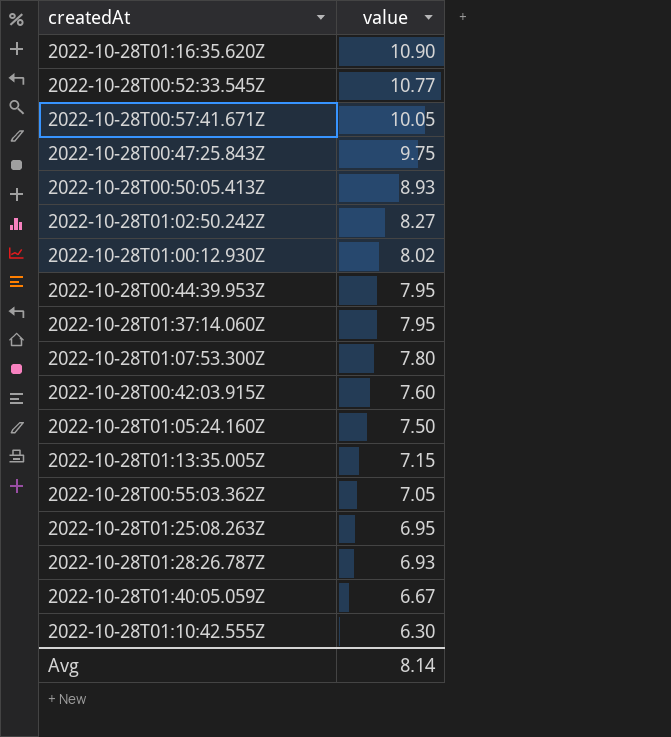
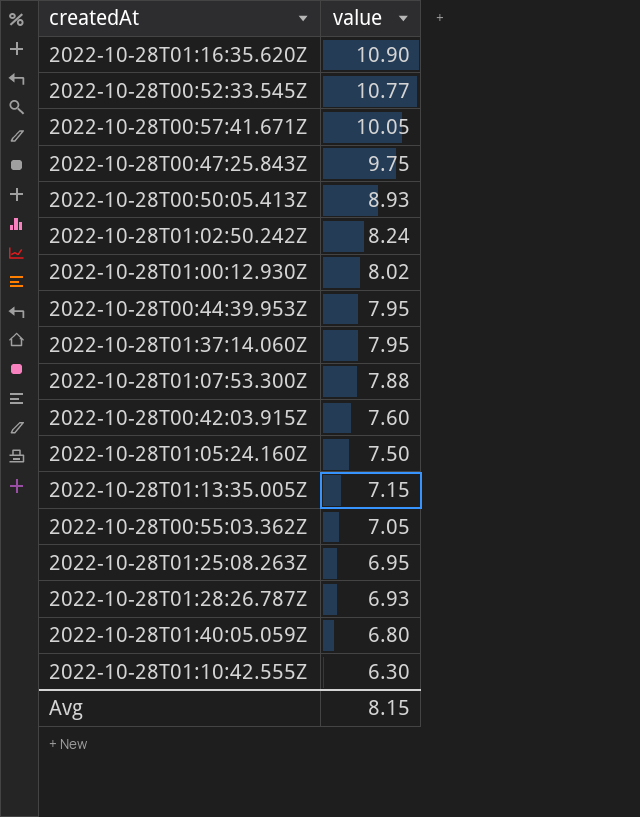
2022-10-28T01:02:50.242Z | value: 8.27 -> 8.24
2022-10-28T01:07:53.300Z | value: 7.80 -> 7.88
2022-10-28T01:40:05.059Z | value: 6.67 -> 6.80
Avg | value: 8.14 -> 8.15

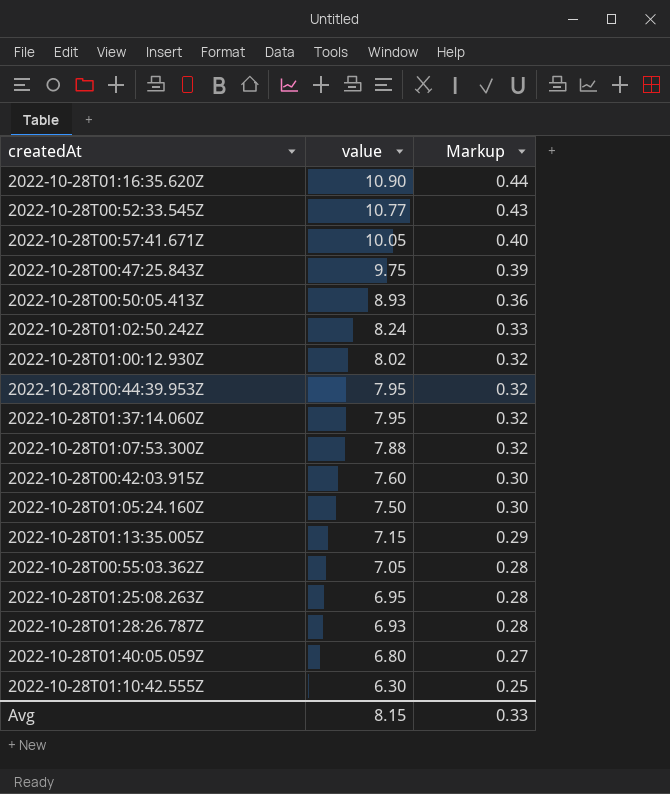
column Markup | formula: none -> [value] * 0.04

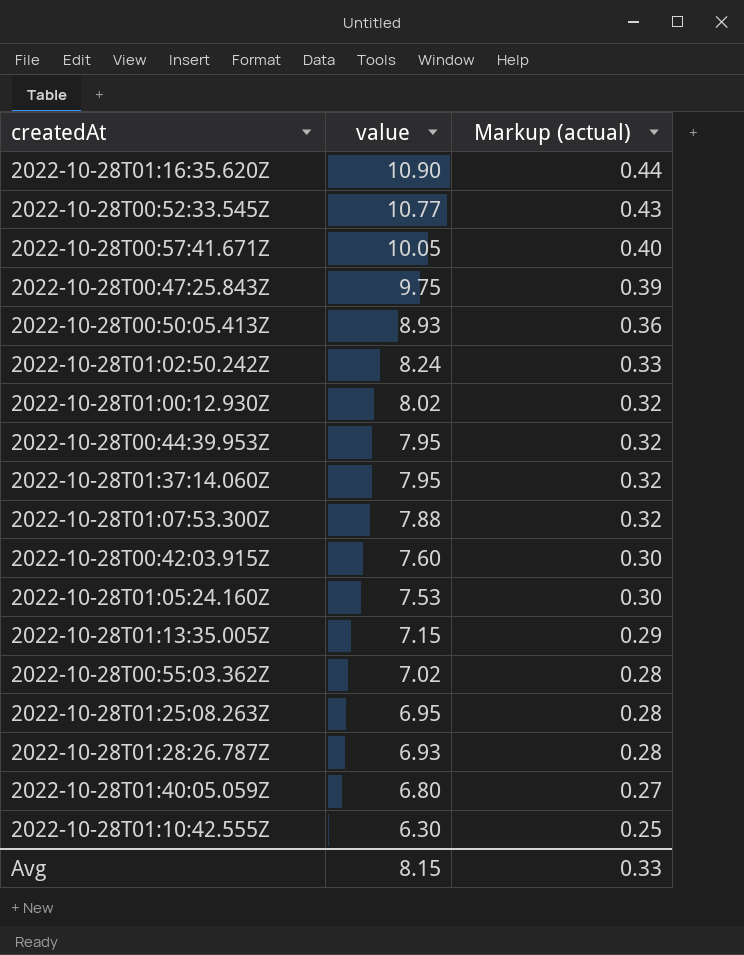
column name: Markup -> Markup (actual)
2022-10-28T01:05:24.160Z | value: 7.50 -> 7.53
2022-10-28T00:55:03.362Z | value: 7.05 -> 7.02

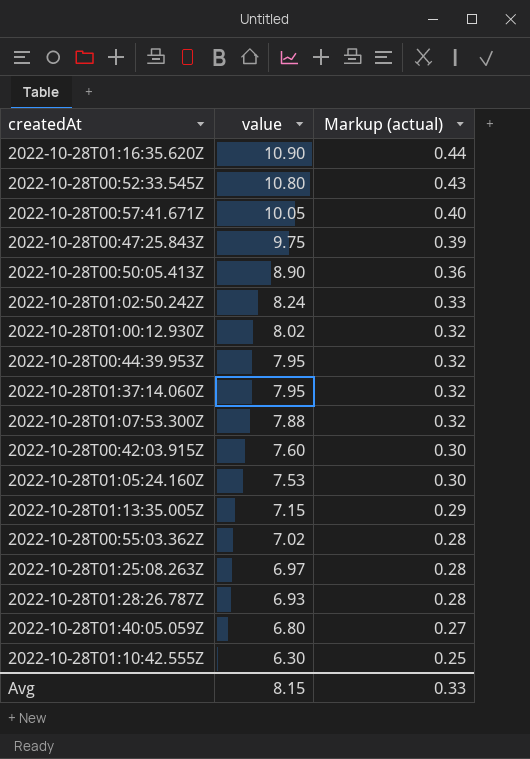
2022-10-28T00:52:33.545Z | value: 10.77 -> 10.80
2022-10-28T00:50:05.413Z | value: 8.93 -> 8.90
2022-10-28T01:25:08.263Z | value: 6.95 -> 6.97

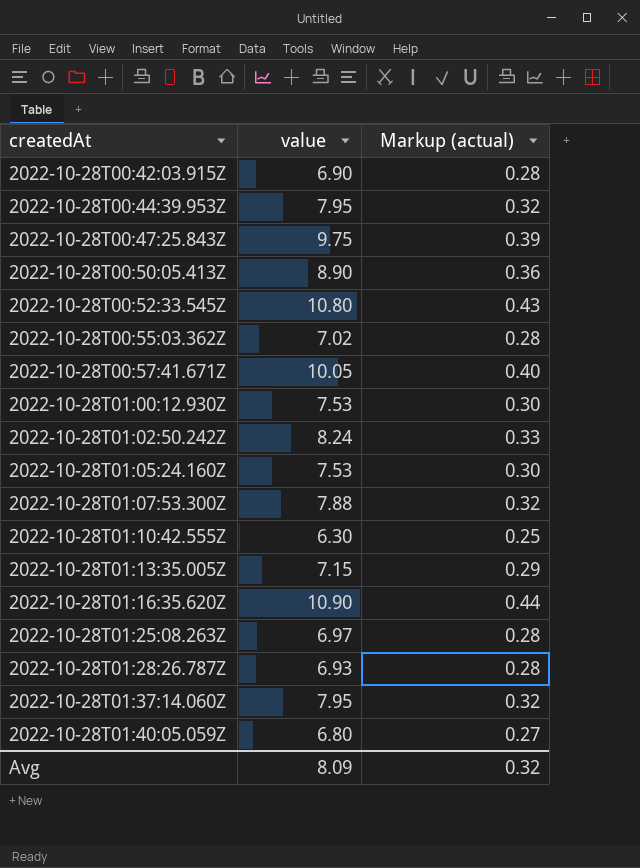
row order: value descending -> createdAt ascending
2022-10-28T00:42:03.915Z | value: 7.60 -> 6.90
2022-10-28T00:42:03.915Z | Markup (actual): 0.30 -> 0.28
2022-10-28T01:00:12.930Z | value: 8.02 -> 7.53
2022-10-28T01:00:12.930Z | Markup (actual): 0.32 -> 0.30
Avg | value: 8.15 -> 8.09
Avg | Markup (actual): 0.33 -> 0.32

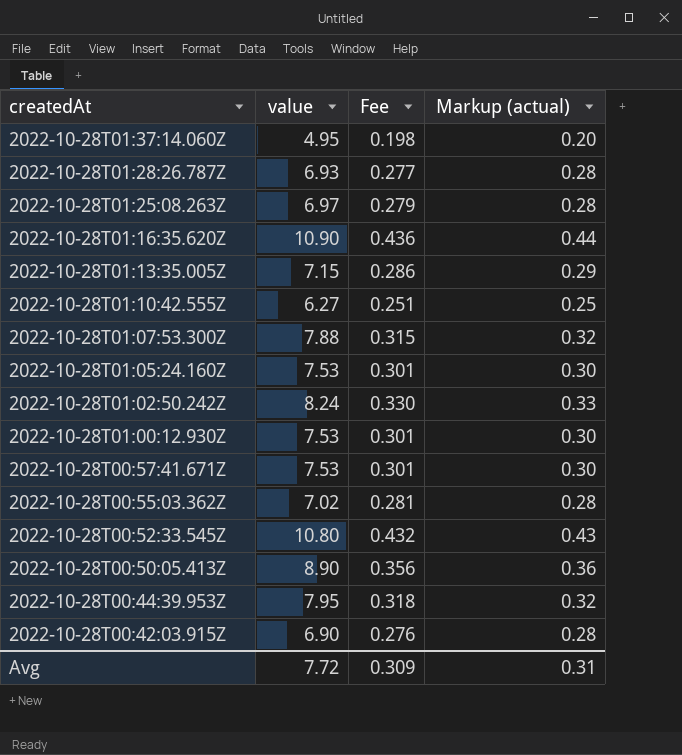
row order: createdAt ascending -> createdAt descending
column Fee | formula: none -> [value] * 0.04
row 2022-10-28T00:47:25.843Z: 9.75 | 0.39 -> none
row 2022-10-28T01:40:05.059Z: 6.80 | 0.27 -> none
2022-10-28T01:37:14.060Z | value: 7.95 -> 4.95
2022-10-28T01:37:14.060Z | Markup (actual): 0.32 -> 0.20
2022-10-28T01:10:42.555Z | value: 6.30 -> 6.27
2022-10-28T00:57:41.671Z | value: 10.05 -> 7.53
2022-10-28T00:57:41.671Z | Markup (actual): 0.40 -> 0.30
Avg | value: 8.09 -> 7.72
Avg | Markup (actual): 0.32 -> 0.31

